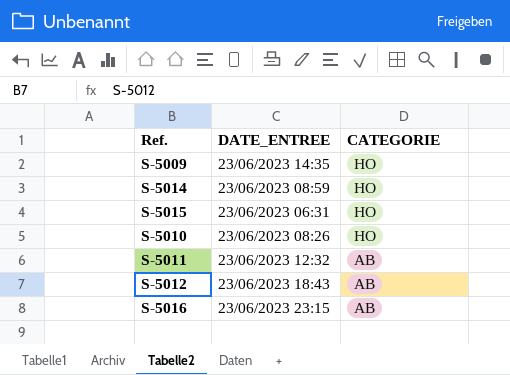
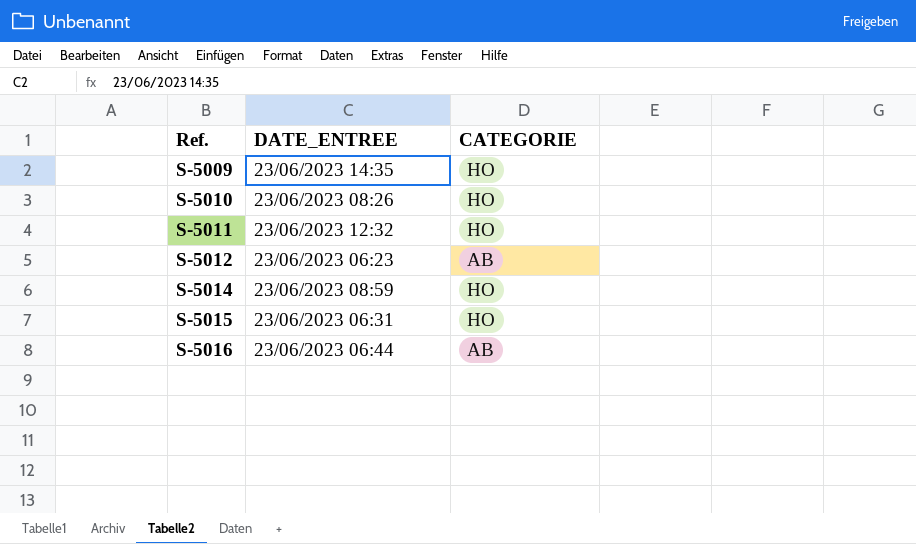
row order: CATEGORIE descending -> Ref. ascending
S-5011 | CATEGORIE: AB -> HO
S-5012 | DATE_ENTREE: 23/06/2023 18:43 -> 23/06/2023 06:23
S-5016 | DATE_ENTREE: 23/06/2023 23:15 -> 23/06/2023 06:44

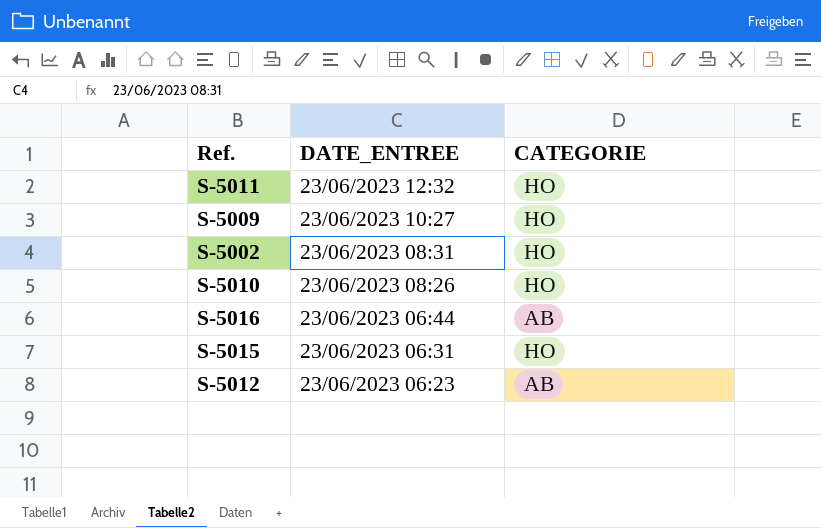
row order: Ref. ascending -> DATE_ENTREE descending
row S-5014: 23/06/2023 08:59 | HO -> none
S-5009 | DATE_ENTREE: 23/06/2023 14:35 -> 23/06/2023 10:27
row S-5002: none -> 23/06/2023 08:31 | HO

